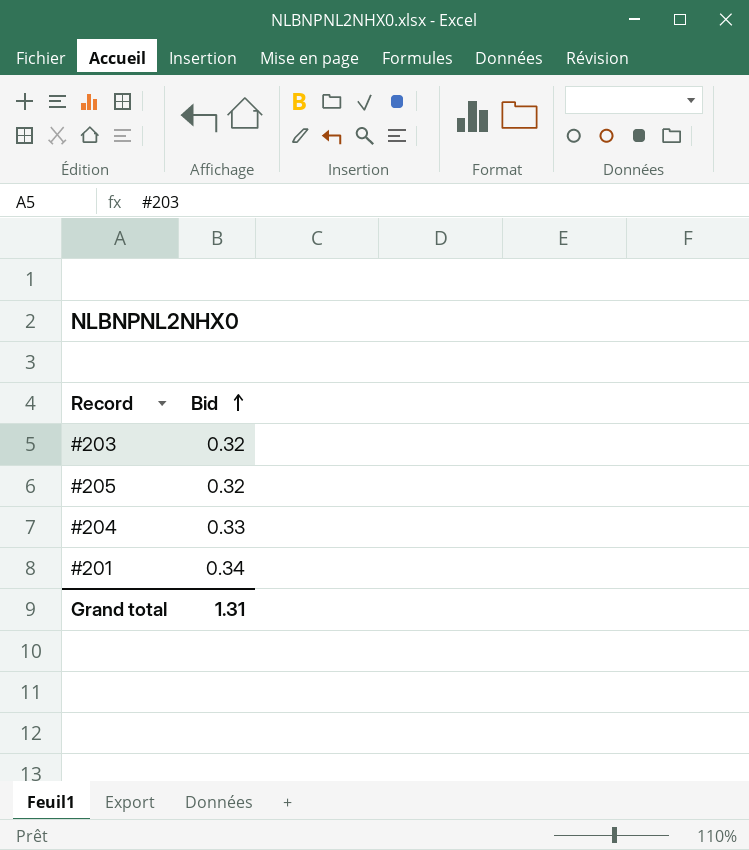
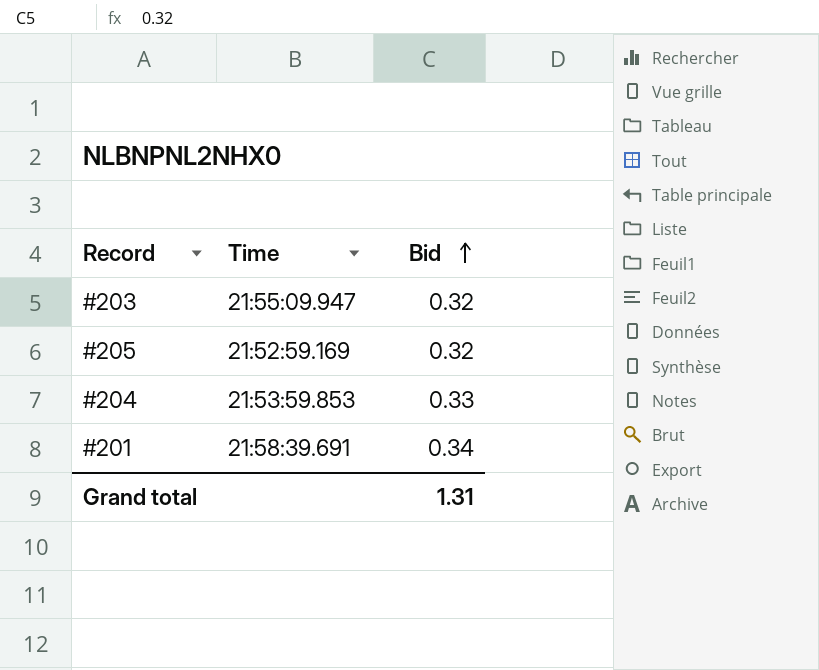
column Time | position: none -> 2

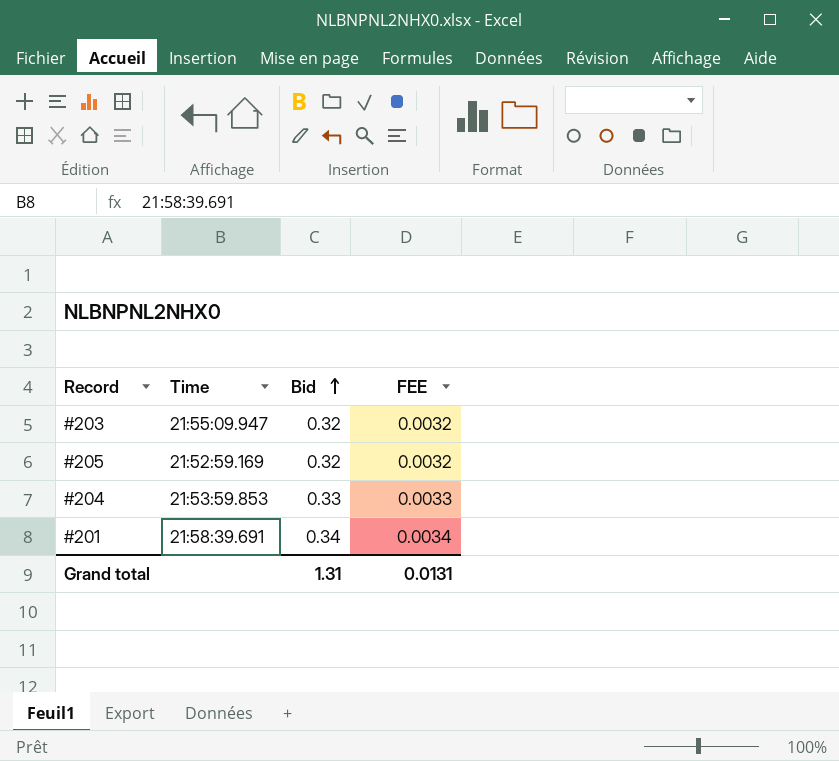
column FEE | formula: none -> [Bid] * 0.01

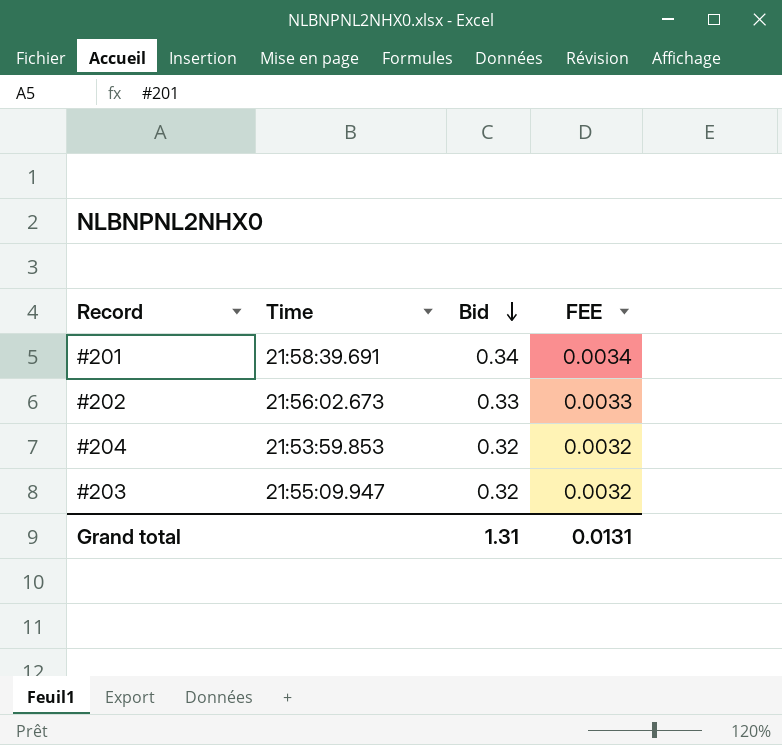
row order: Bid ascending -> Bid descending
row #205: 21:52:59.169 | 0.32 | 0.0032 -> none
row #202: none -> 21:56:02.673 | 0.33 | 0.0033
#204 | Bid: 0.33 -> 0.32
#204 | FEE: 0.0033 -> 0.0032

